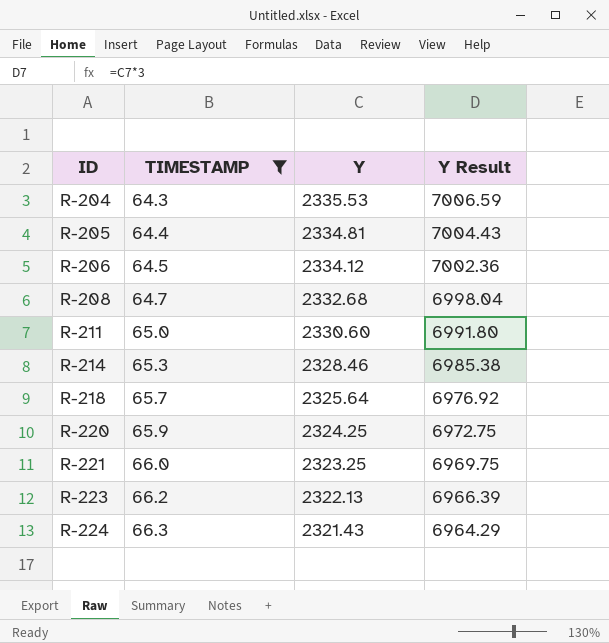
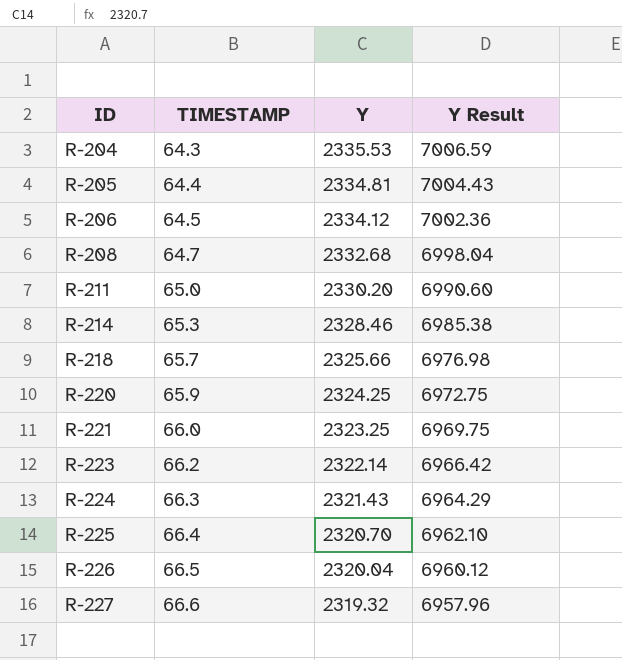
filter: TIMESTAMP <= 66.3 -> none
R-211 | Y: 2330.60 -> 2330.20
R-211 | Y Result: 6991.80 -> 6990.60
R-218 | Y: 2325.64 -> 2325.66
R-218 | Y Result: 6976.92 -> 6976.98
R-223 | Y: 2322.13 -> 2322.14
R-223 | Y Result: 6966.39 -> 6966.42

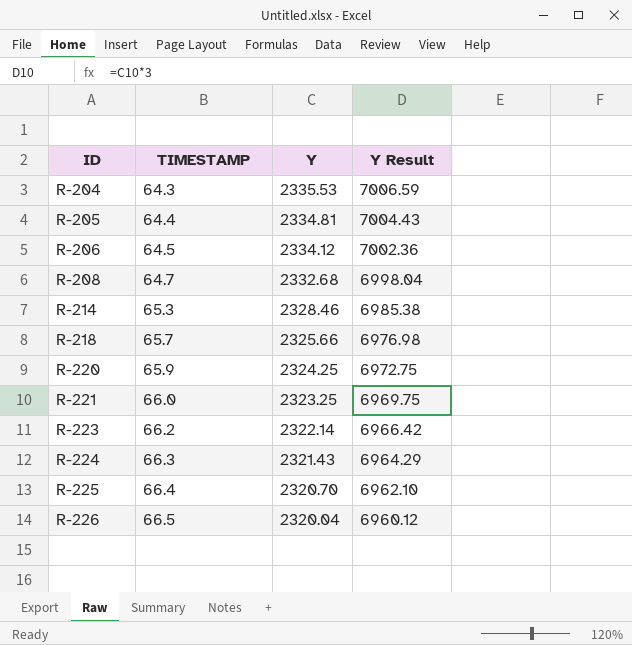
row R-211: 65.0 | 2330.20 | 6990.60 -> none
row R-227: 66.6 | 2319.32 | 6957.96 -> none

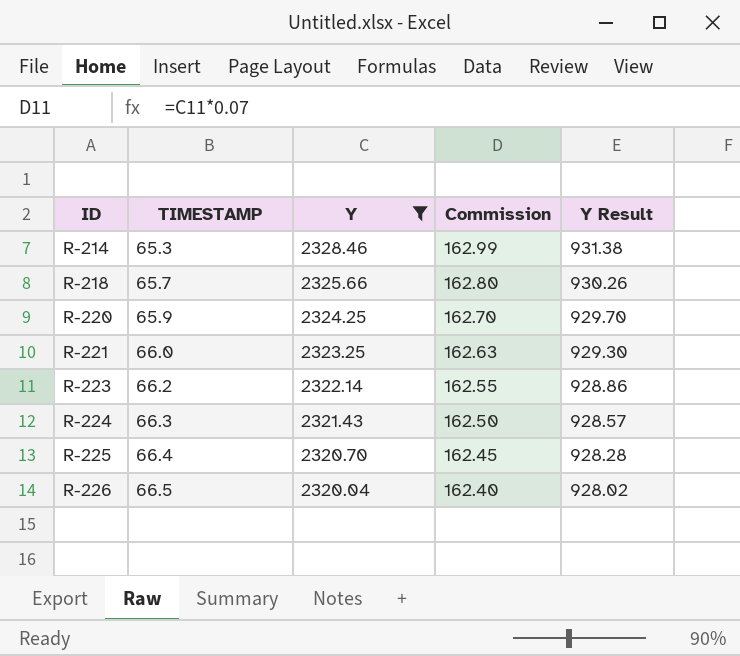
filter: none -> Y <= 2328.46
column Commission | formula: none -> [Y] * 0.07
column Y Result | formula: [Y] * 3 -> [Y] * 0.4

